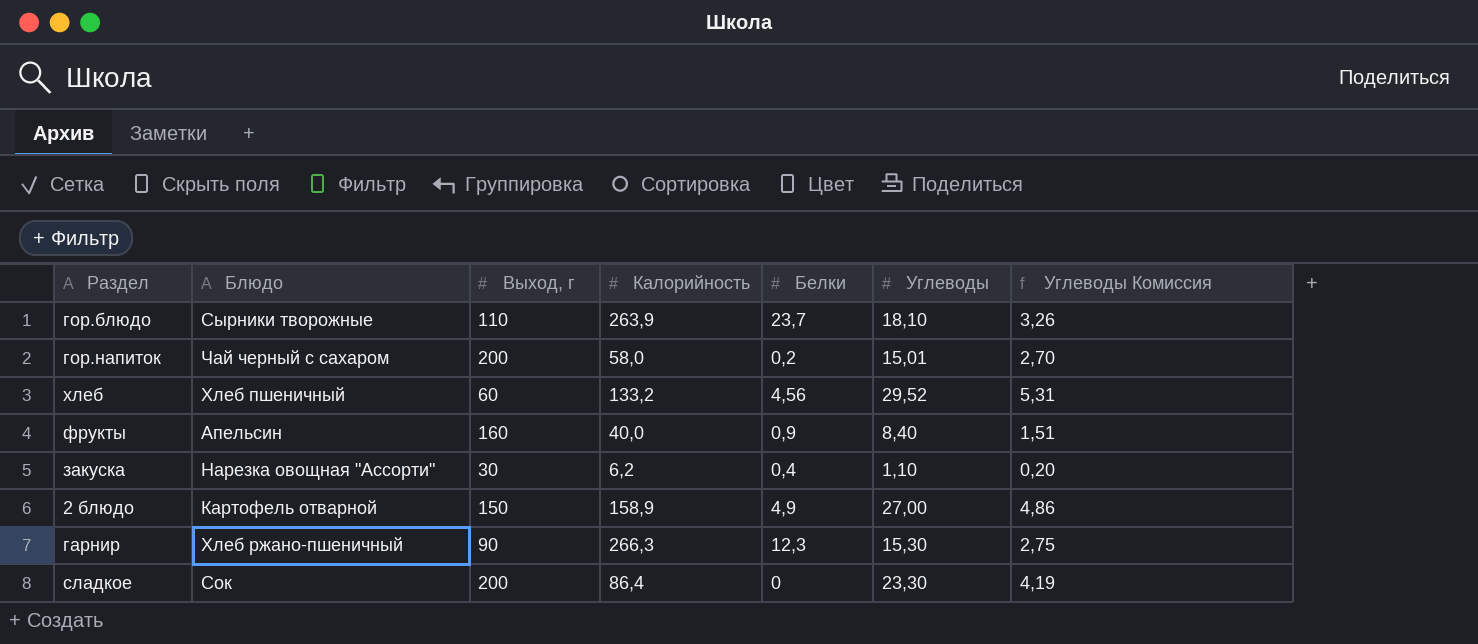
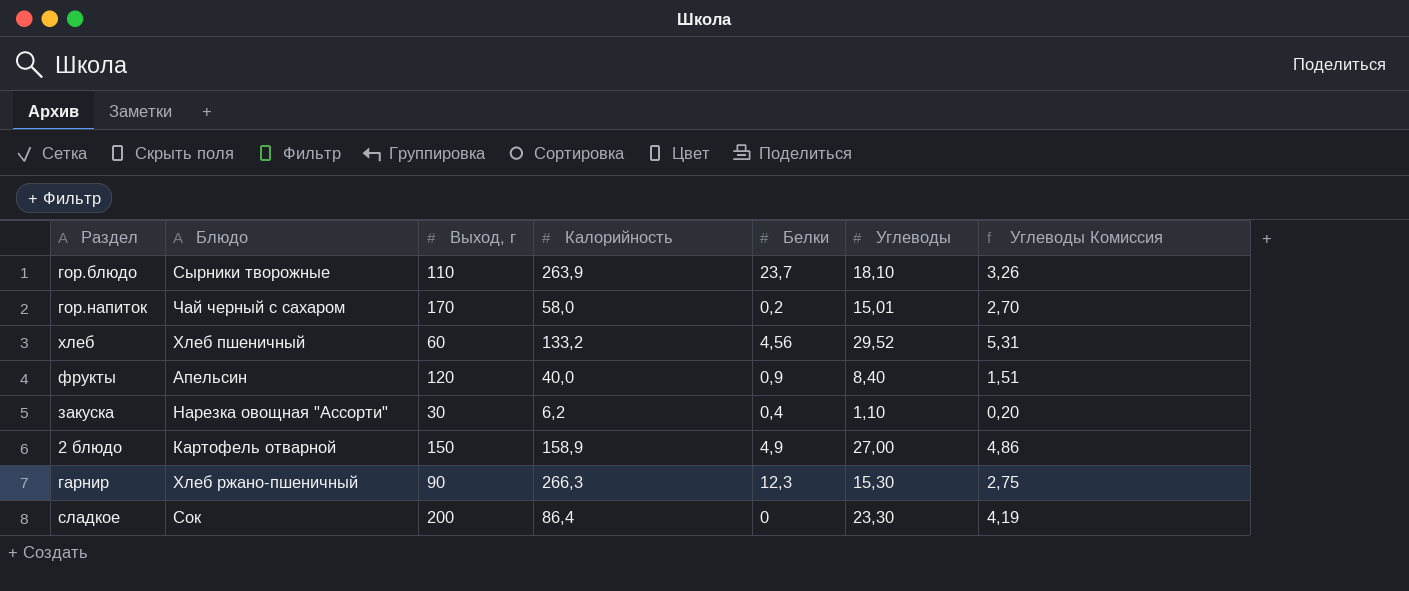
гор.напиток | Выход, г: 200 -> 170
фрукты | Выход, г: 160 -> 120

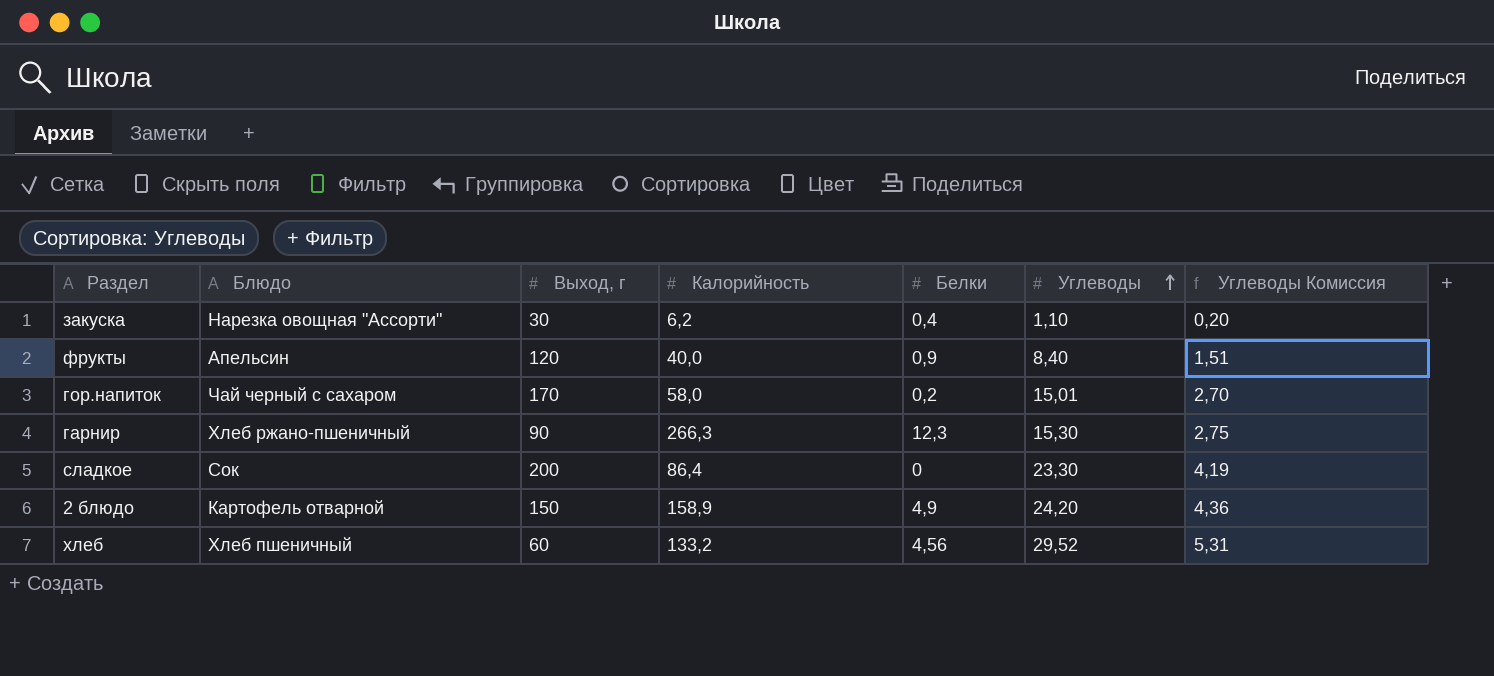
row order: none -> Углеводы ascending
row гор.блюдо: Сырники творожные | 110 | 263,9 | 23,7 | 18,10 | 3,26 -> none
2 блюдо | Углеводы: 27,00 -> 24,20
2 блюдо | Углеводы Комиссия: 4,86 -> 4,36

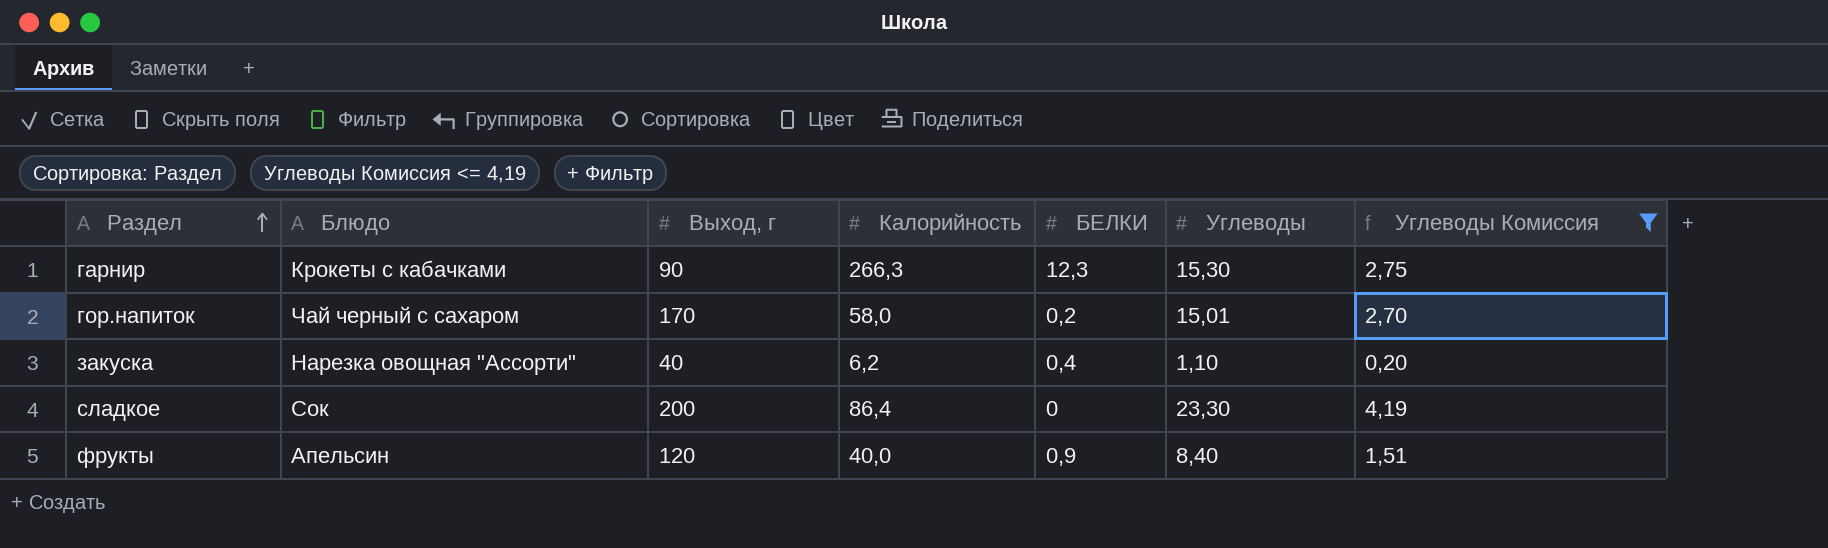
filter: none -> Углеводы Комиссия <= 4,19
row order: Углеводы ascending -> Раздел ascending
column name: Белки -> БЕЛКИ
гарнир | Блюдо: Хлеб ржано-пшеничный -> Крокеты с кабачками
закуска | Выход, г: 30 -> 40

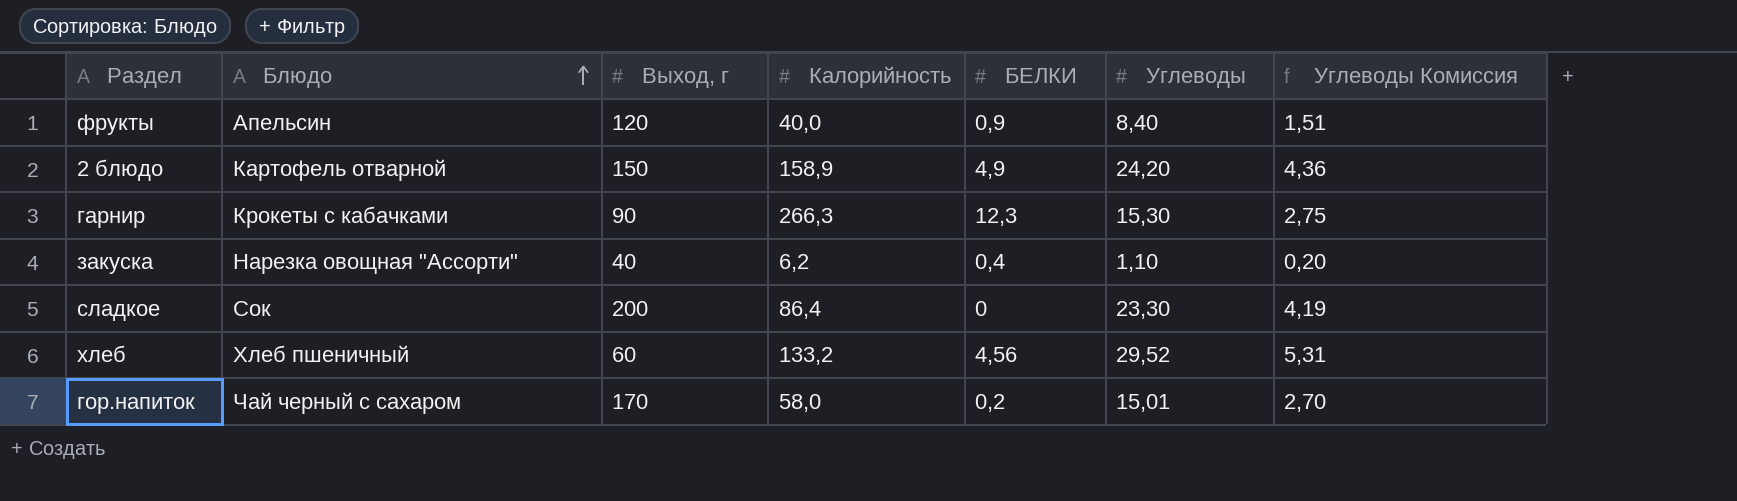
filter: Углеводы Комиссия <= 4,19 -> none
row order: Раздел ascending -> Блюдо ascending

